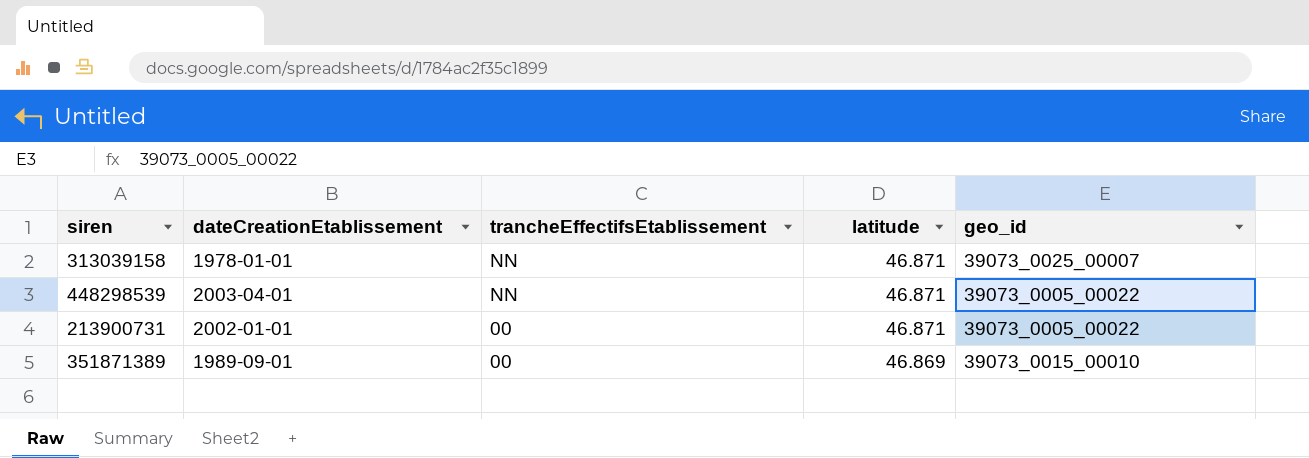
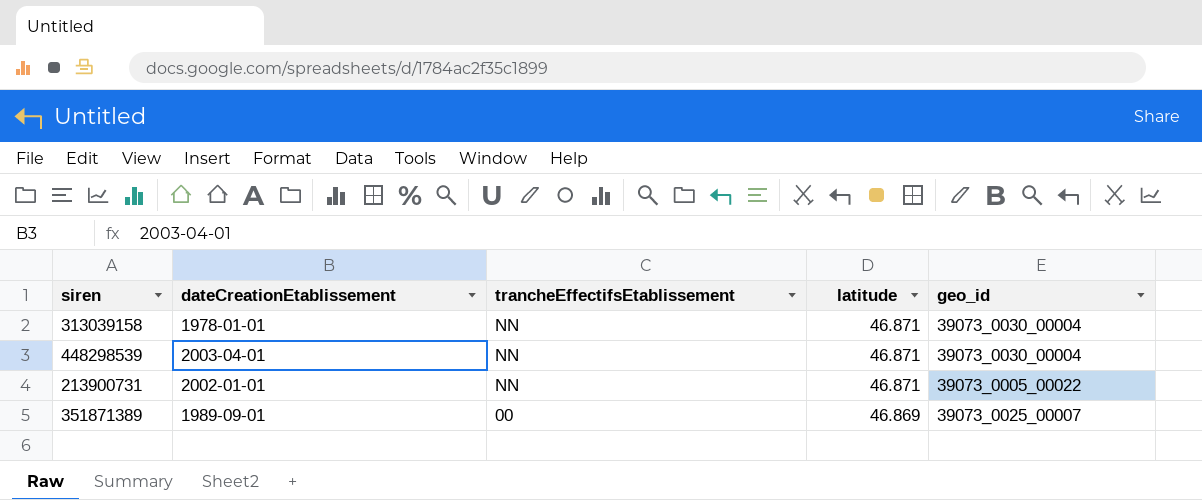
313039158 | geo_id: 39073_0025_00007 -> 39073_0030_00004
448298539 | geo_id: 39073_0005_00022 -> 39073_0030_00004
213900731 | trancheEffectifsEtablissement: 00 -> NN
351871389 | geo_id: 39073_0015_00010 -> 39073_0025_00007

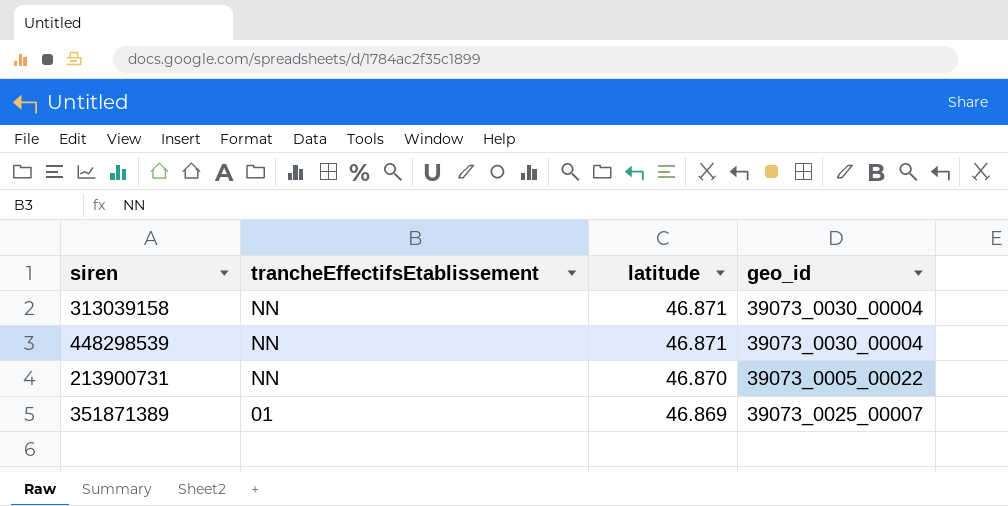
column dateCreationEtablissement | position: 2 -> none
213900731 | latitude: 46.871 -> 46.870
351871389 | trancheEffectifsEtablissement: 00 -> 01

